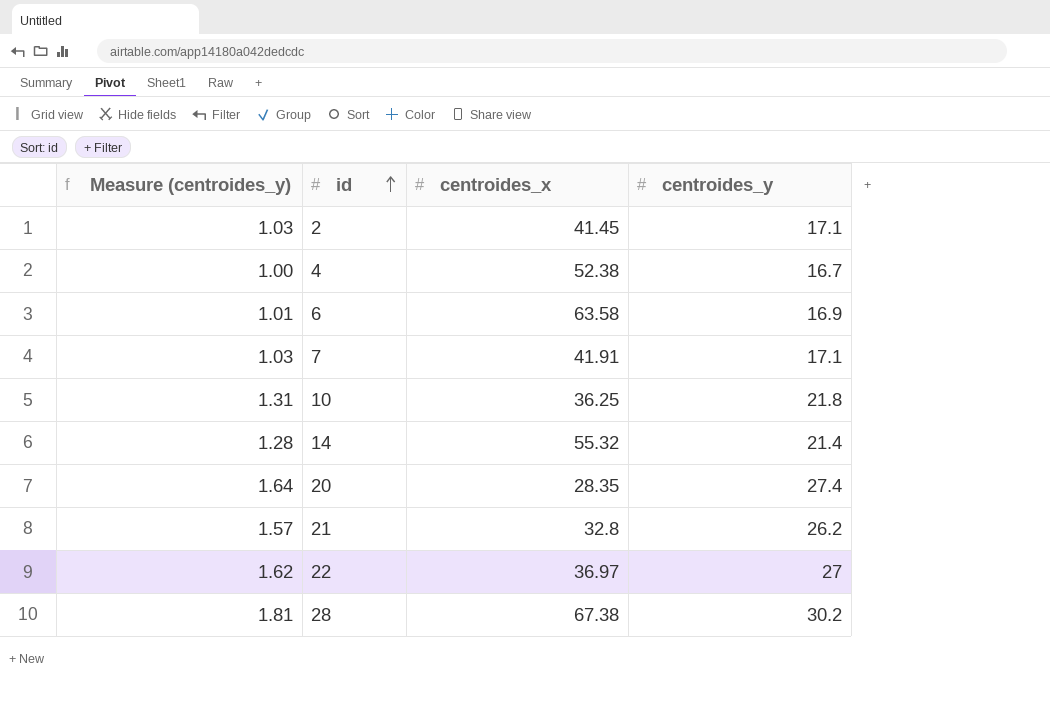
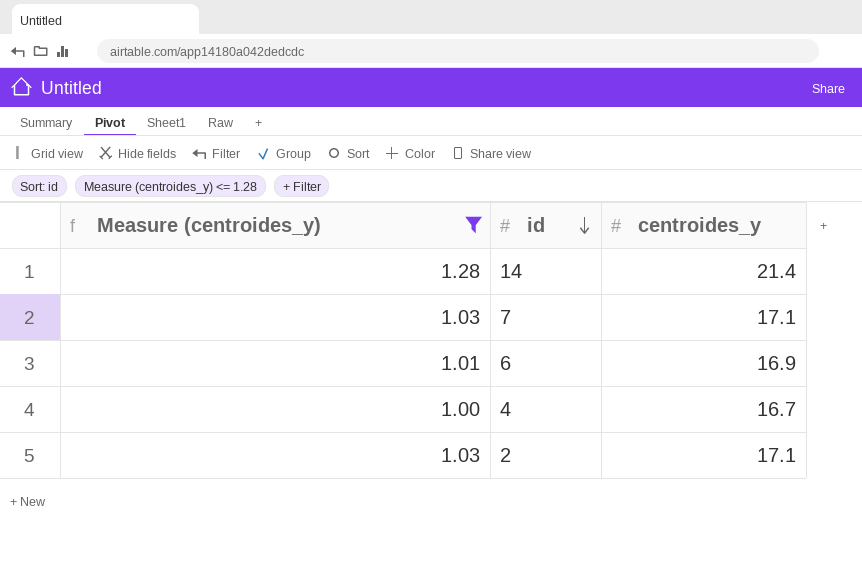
filter: none -> Measure (centroides_y) <= 1.28
row order: id ascending -> id descending
column centroides_x | position: 3 -> none

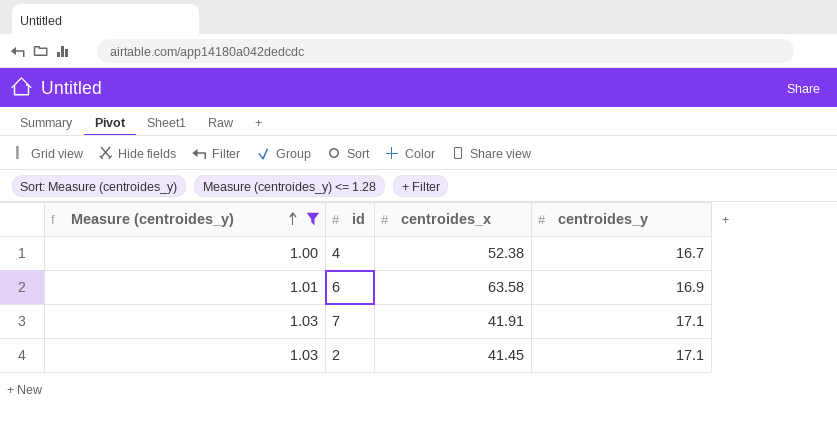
row order: id descending -> Measure (centroides_y) ascending
column centroides_x | position: none -> 3
row 14: 1.28 | 21.4 -> none

